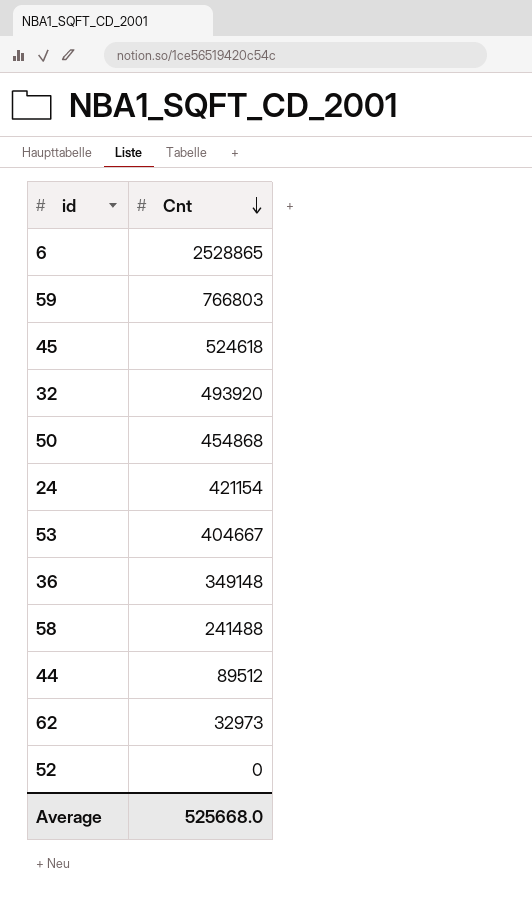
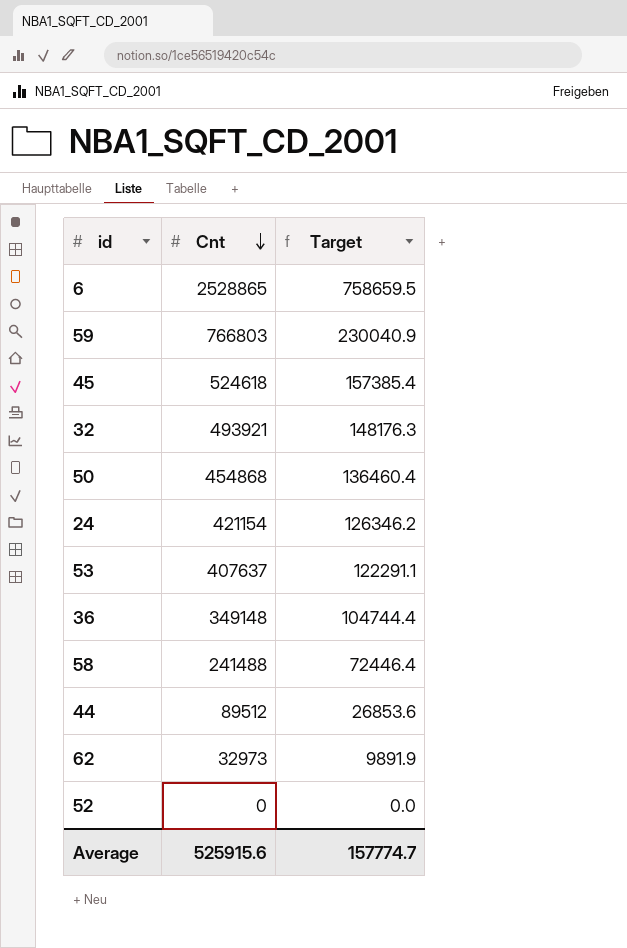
column Target | formula: none -> [Cnt] * 0.3
32 | Cnt: 493920 -> 493921
53 | Cnt: 404667 -> 407637
Average | Cnt: 525668.0 -> 525915.6

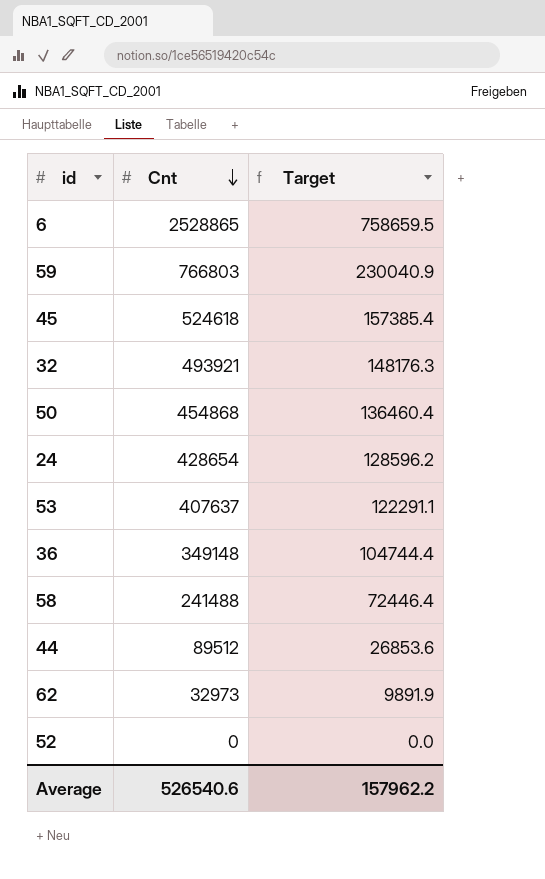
24 | Cnt: 421154 -> 428654
24 | Target: 126346.2 -> 128596.2
Average | Cnt: 525915.6 -> 526540.6
Average | Target: 157774.7 -> 157962.2

